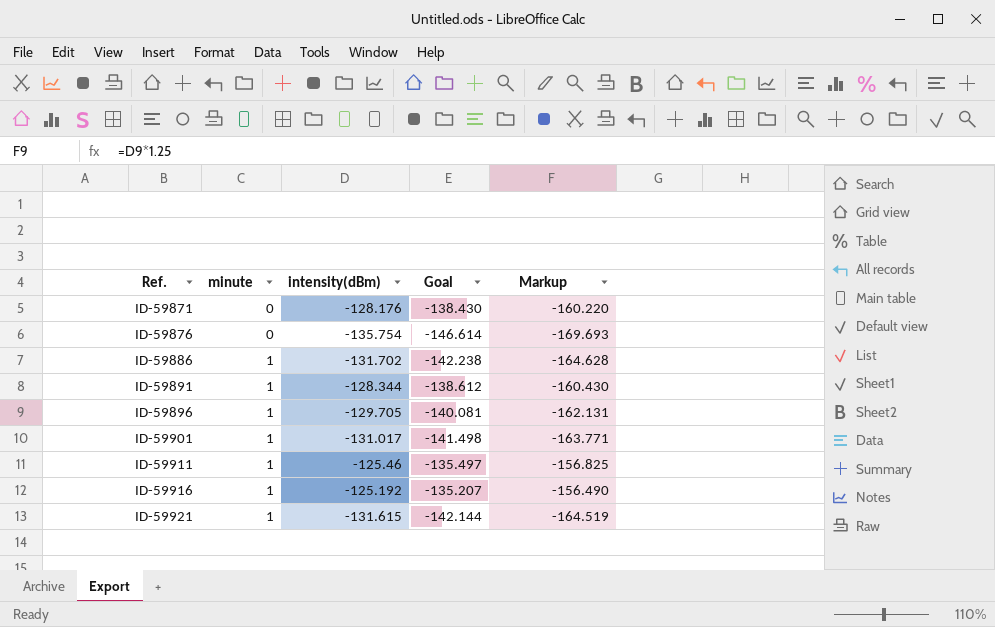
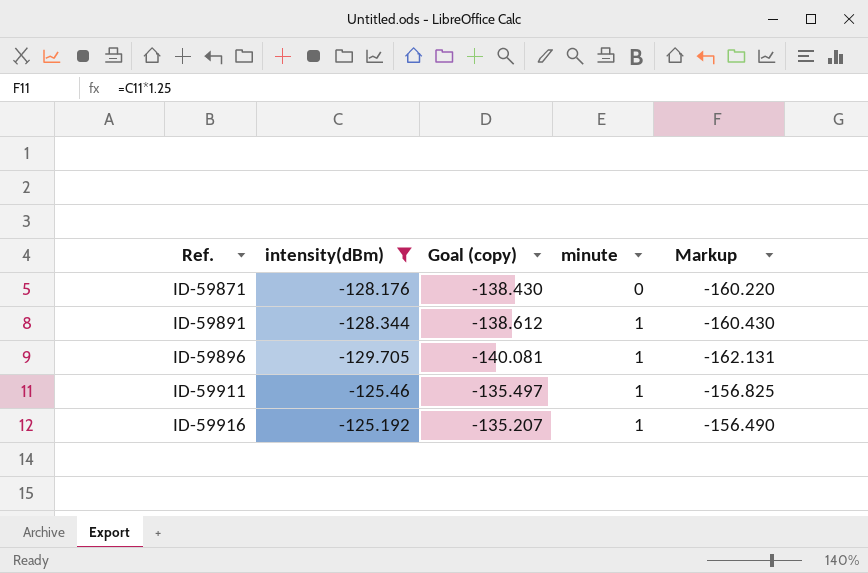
filter: none -> intensity(dBm) >= -129.705
column name: Goal -> Goal (copy)
column minute | position: 2 -> 4

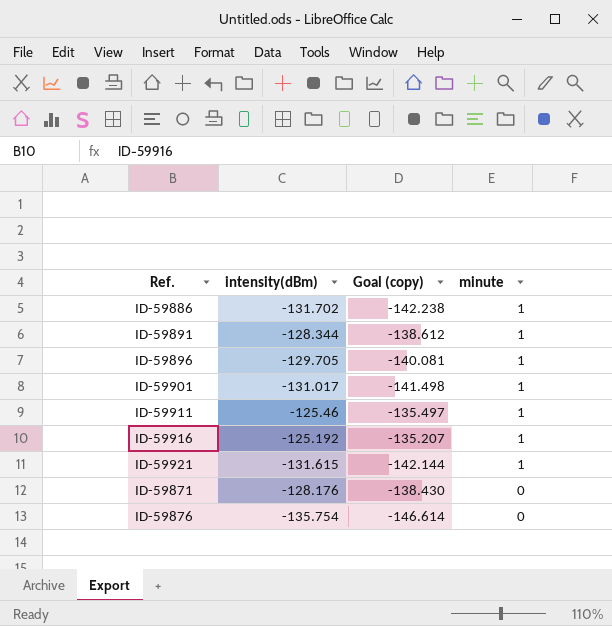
filter: intensity(dBm) >= -129.705 -> none
row order: Ref. ascending -> minute descending
column Markup | formula: [intensity(dBm)] * 1.25 -> none

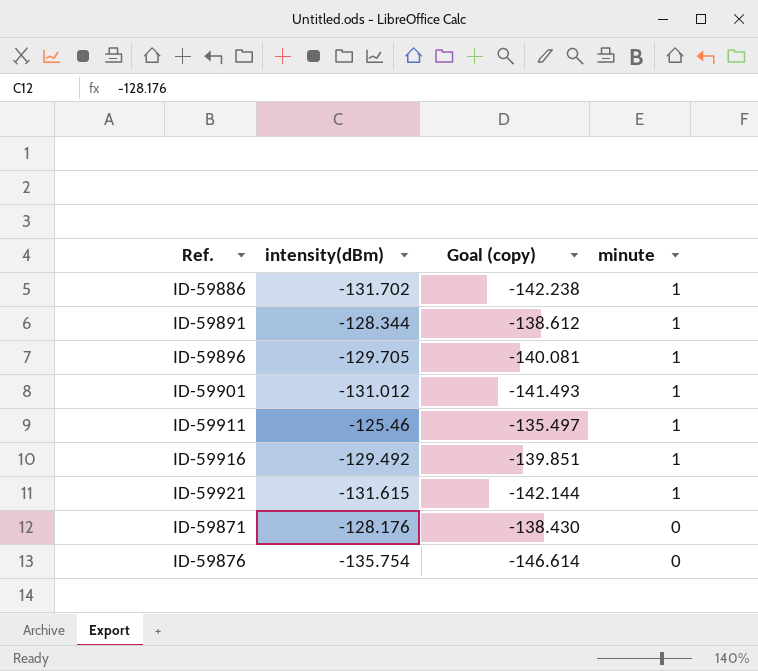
ID-59901 | intensity(dBm): -131.017 -> -131.012
ID-59901 | Goal (copy): -141.498 -> -141.493
ID-59916 | intensity(dBm): -125.192 -> -129.492
ID-59916 | Goal (copy): -135.207 -> -139.851

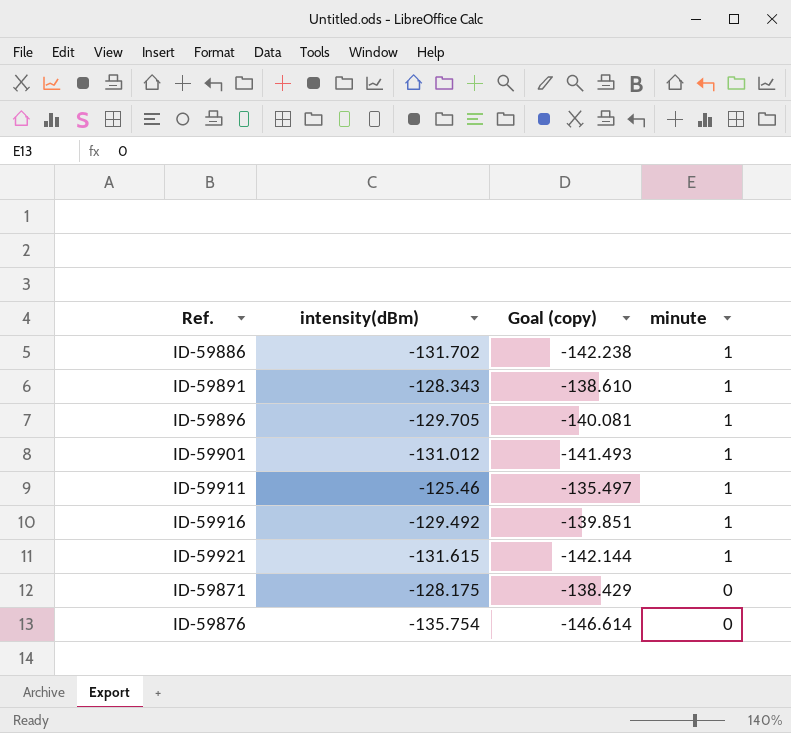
ID-59891 | intensity(dBm): -128.344 -> -128.343
ID-59891 | Goal (copy): -138.612 -> -138.610
ID-59871 | intensity(dBm): -128.176 -> -128.175
ID-59871 | Goal (copy): -138.430 -> -138.429

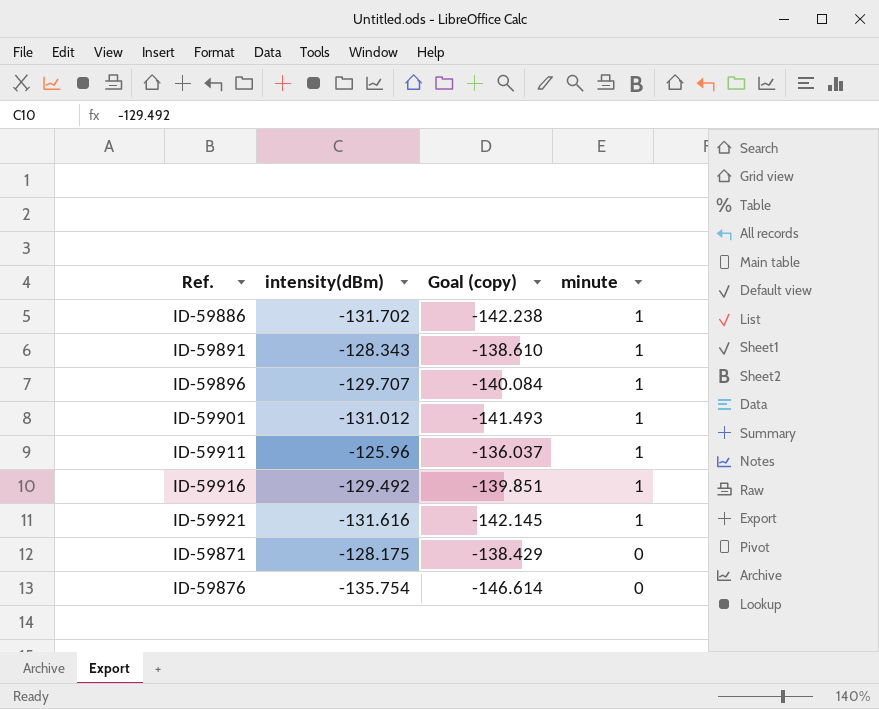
ID-59896 | intensity(dBm): -129.705 -> -129.707
ID-59896 | Goal (copy): -140.081 -> -140.084
ID-59911 | intensity(dBm): -125.46 -> -125.96
ID-59911 | Goal (copy): -135.497 -> -136.037
ID-59921 | intensity(dBm): -131.615 -> -131.616
ID-59921 | Goal (copy): -142.144 -> -142.145

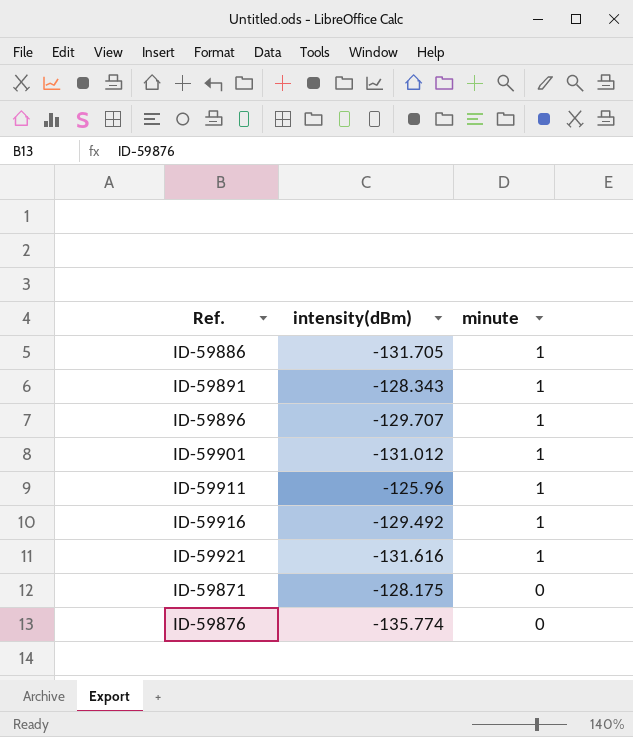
column Goal (copy) | formula: [intensity(dBm)] * 1.08 -> none
ID-59886 | intensity(dBm): -131.702 -> -131.705
ID-59876 | intensity(dBm): -135.754 -> -135.774

